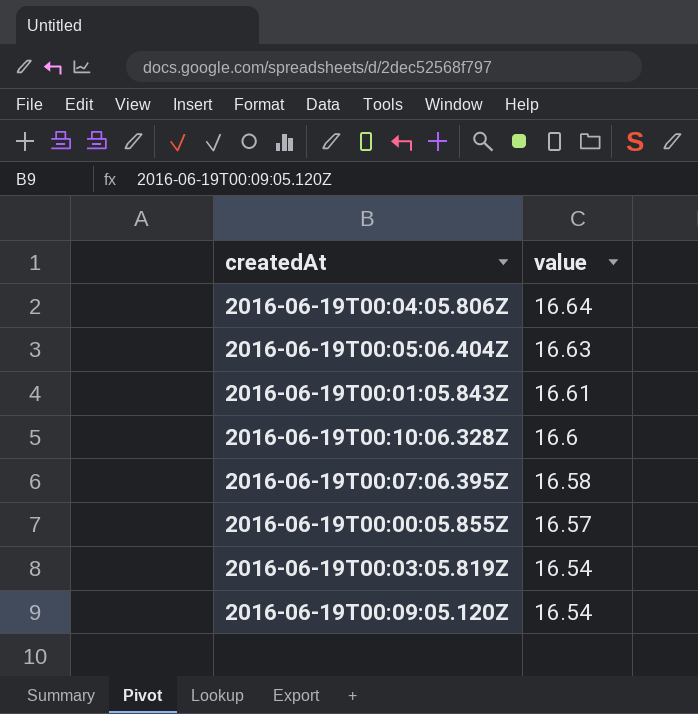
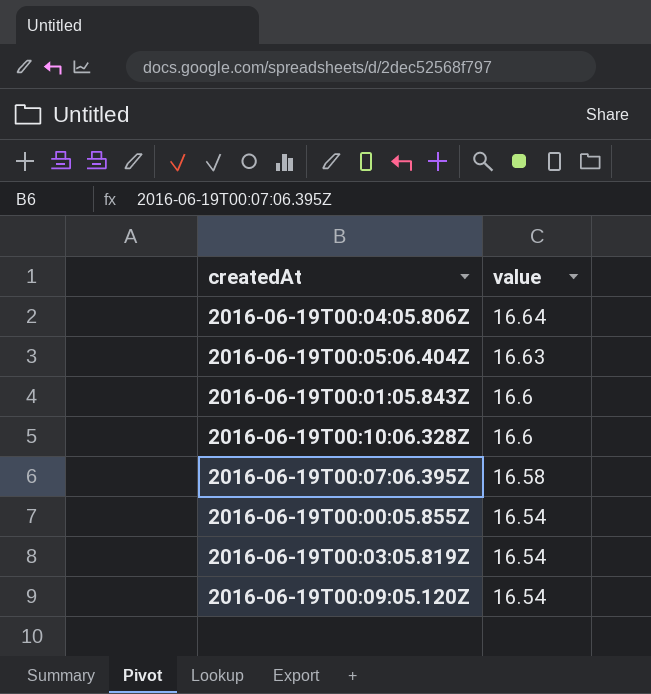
2016-06-19T00:01:05.843Z | value: 16.61 -> 16.6
2016-06-19T00:00:05.855Z | value: 16.57 -> 16.54

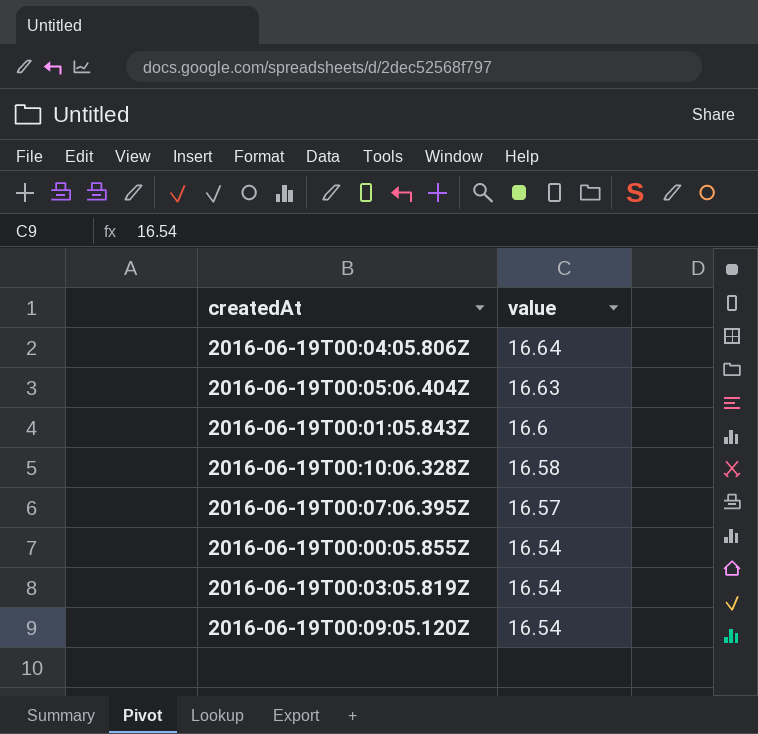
2016-06-19T00:10:06.328Z | value: 16.6 -> 16.58
2016-06-19T00:07:06.395Z | value: 16.58 -> 16.57

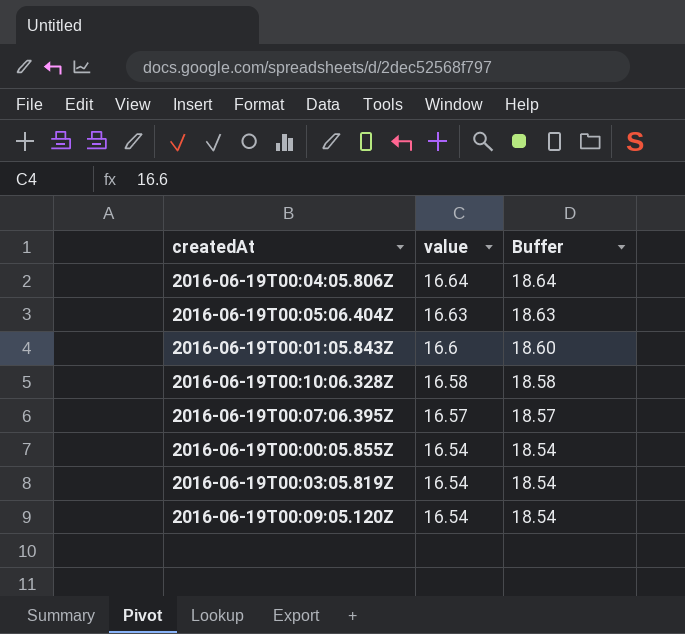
column Buffer | formula: none -> [value] + 2

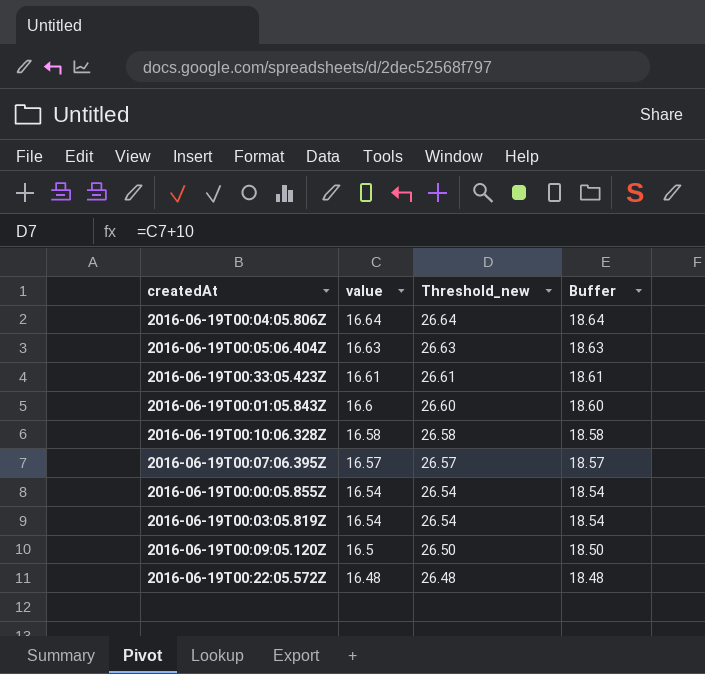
column Threshold_new | formula: none -> [value] + 10
row 2016-06-19T00:33:05.423Z: none -> 16.61 | 26.61 | 18.61
2016-06-19T00:09:05.120Z | value: 16.54 -> 16.5
2016-06-19T00:09:05.120Z | Buffer: 18.54 -> 18.50
row 2016-06-19T00:22:05.572Z: none -> 16.48 | 26.48 | 18.48

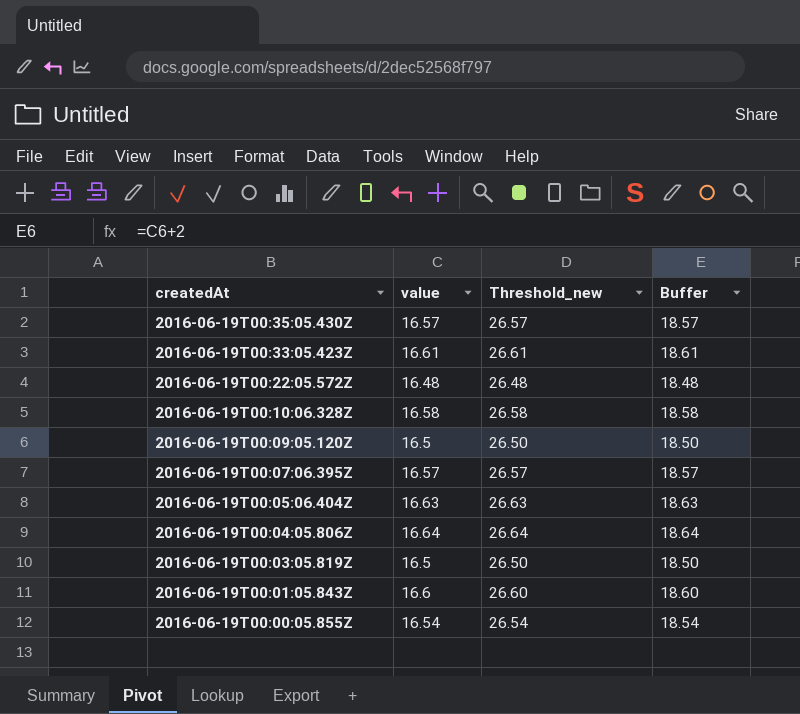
row order: value descending -> createdAt descending
row 2016-06-19T00:35:05.430Z: none -> 16.57 | 26.57 | 18.57
2016-06-19T00:03:05.819Z | value: 16.54 -> 16.5
2016-06-19T00:03:05.819Z | Threshold_new: 26.54 -> 26.50
2016-06-19T00:03:05.819Z | Buffer: 18.54 -> 18.50

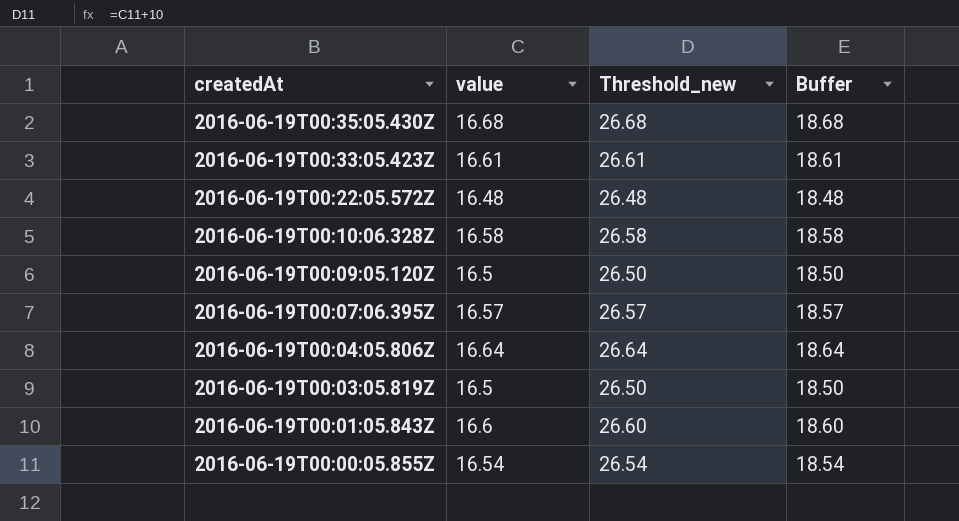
row 2016-06-19T00:05:06.404Z: 16.63 | 26.63 | 18.63 -> none
2016-06-19T00:35:05.430Z | value: 16.57 -> 16.68
2016-06-19T00:35:05.430Z | Threshold_new: 26.57 -> 26.68
2016-06-19T00:35:05.430Z | Buffer: 18.57 -> 18.68

